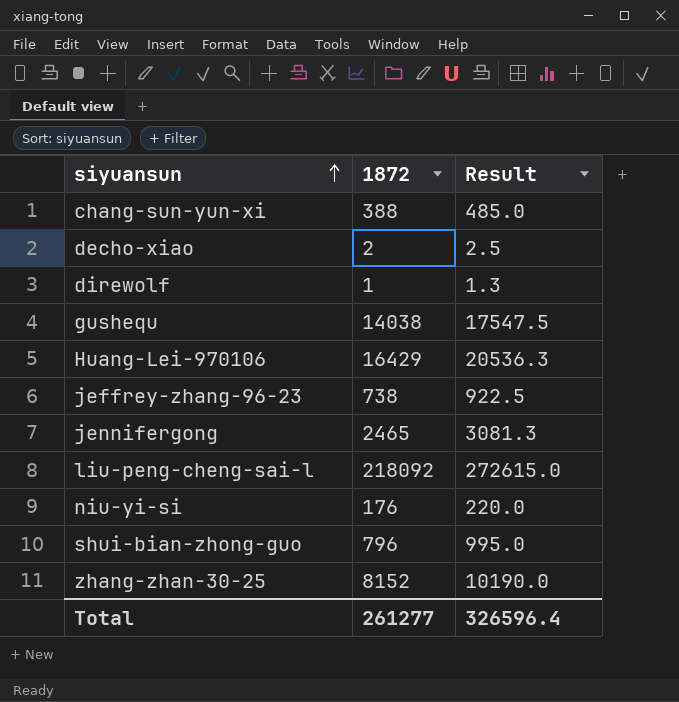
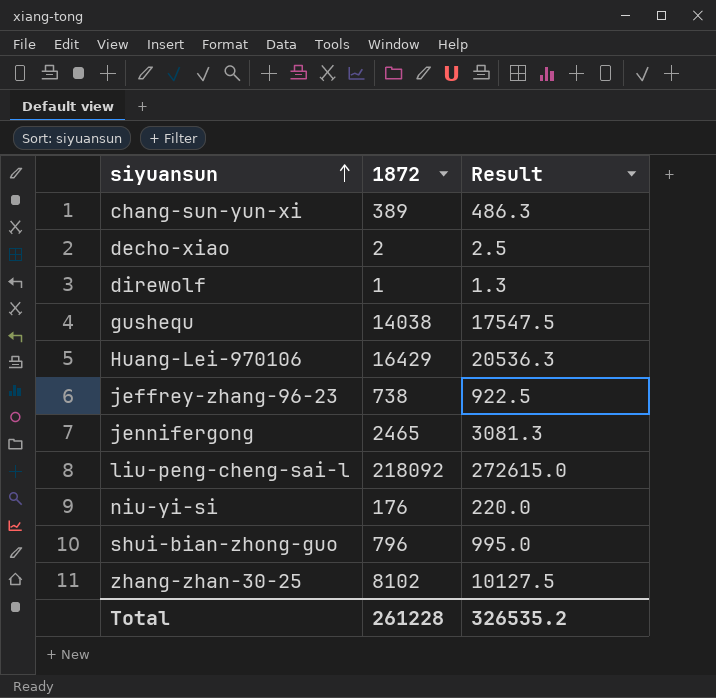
chang-sun-yun-xi | 1872: 388 -> 389
chang-sun-yun-xi | Result: 485.0 -> 486.3
zhang-zhan-30-25 | 1872: 8152 -> 8102
zhang-zhan-30-25 | Result: 10190.0 -> 10127.5
Total | 1872: 261277 -> 261228
Total | Result: 326596.4 -> 326535.2

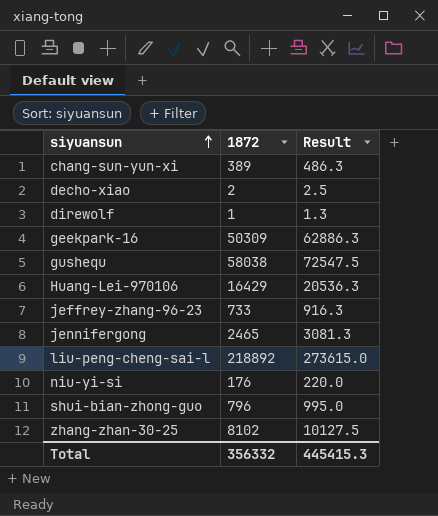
row geekpark-16: none -> 50309 | 62886.3
gushequ | 1872: 14038 -> 58038
gushequ | Result: 17547.5 -> 72547.5
jeffrey-zhang-96-23 | 1872: 738 -> 733
jeffrey-zhang-96-23 | Result: 922.5 -> 916.3
liu-peng-cheng-sai-l | 1872: 218092 -> 218892
liu-peng-cheng-sai-l | Result: 272615.0 -> 273615.0
Total | 1872: 261228 -> 356332
Total | Result: 326535.2 -> 445415.3

